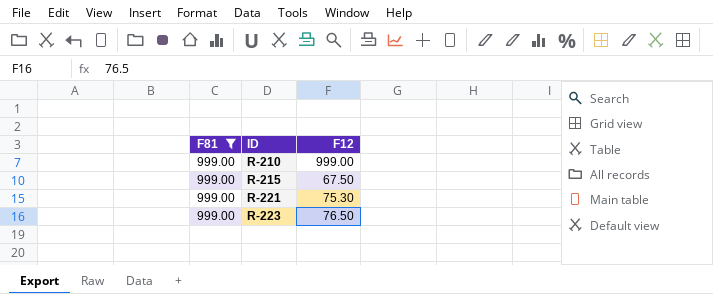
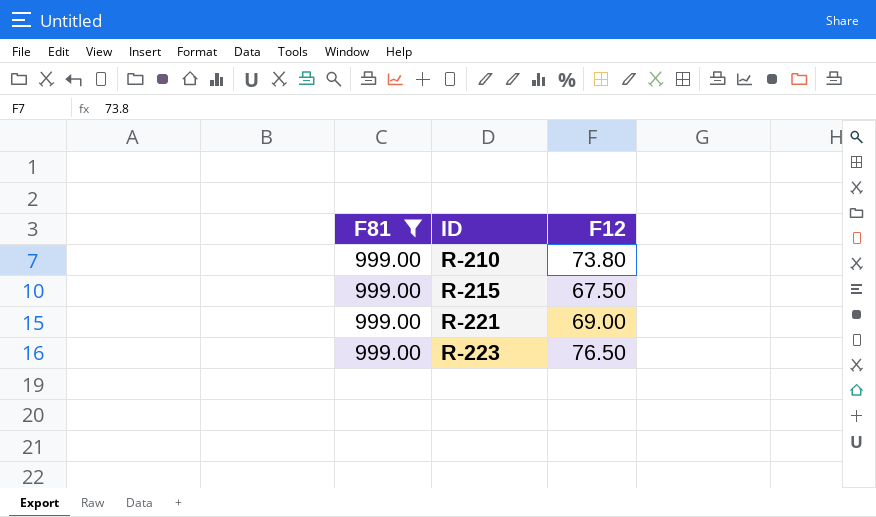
R-210 | F12: 999.00 -> 73.80
R-221 | F12: 75.30 -> 69.00

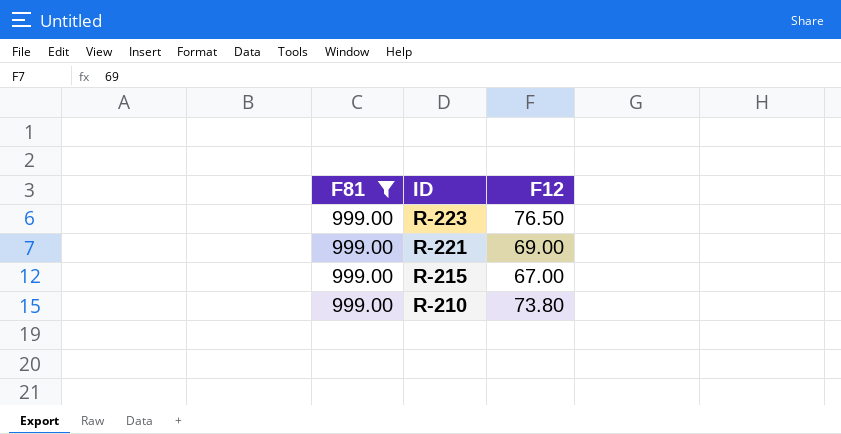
row order: ID ascending -> ID descending
R-215 | F12: 67.50 -> 67.00

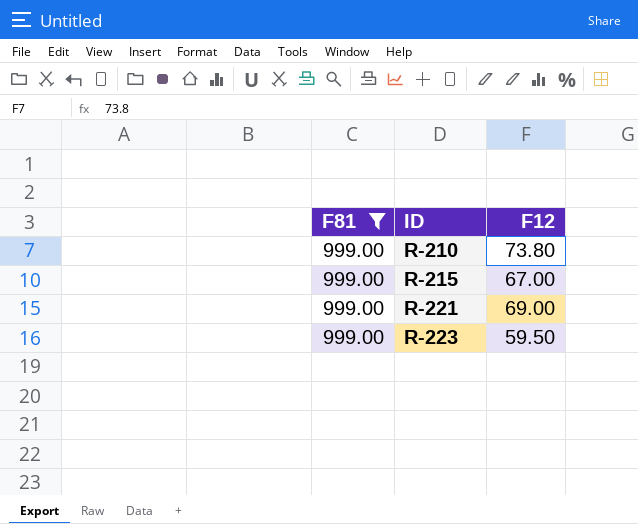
row order: ID descending -> ID ascending
R-223 | F12: 76.50 -> 59.50

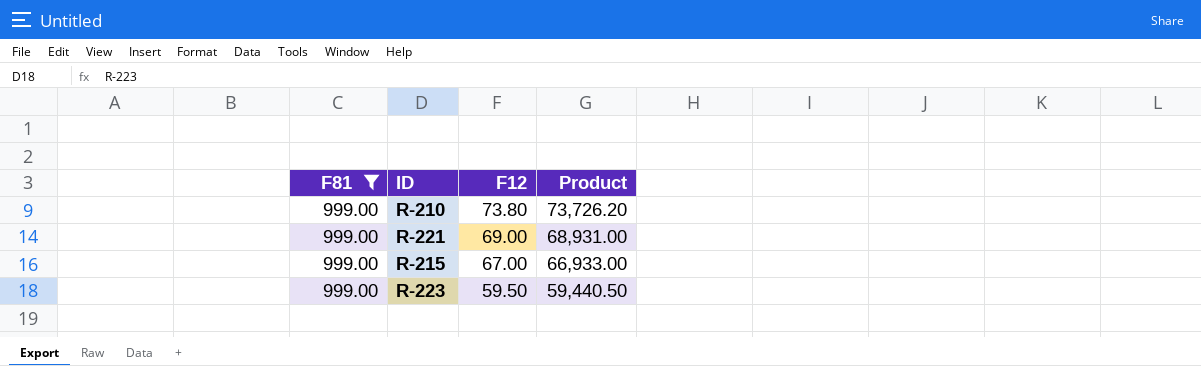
row order: ID ascending -> F12 descending
column Product | formula: none -> [F81] * [F12]

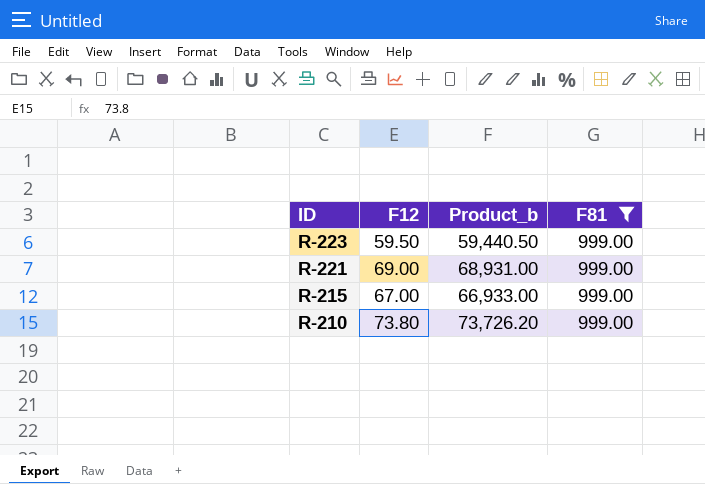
row order: F12 descending -> ID descending
column name: Product -> Product_b
column F81 | position: 1 -> 4

